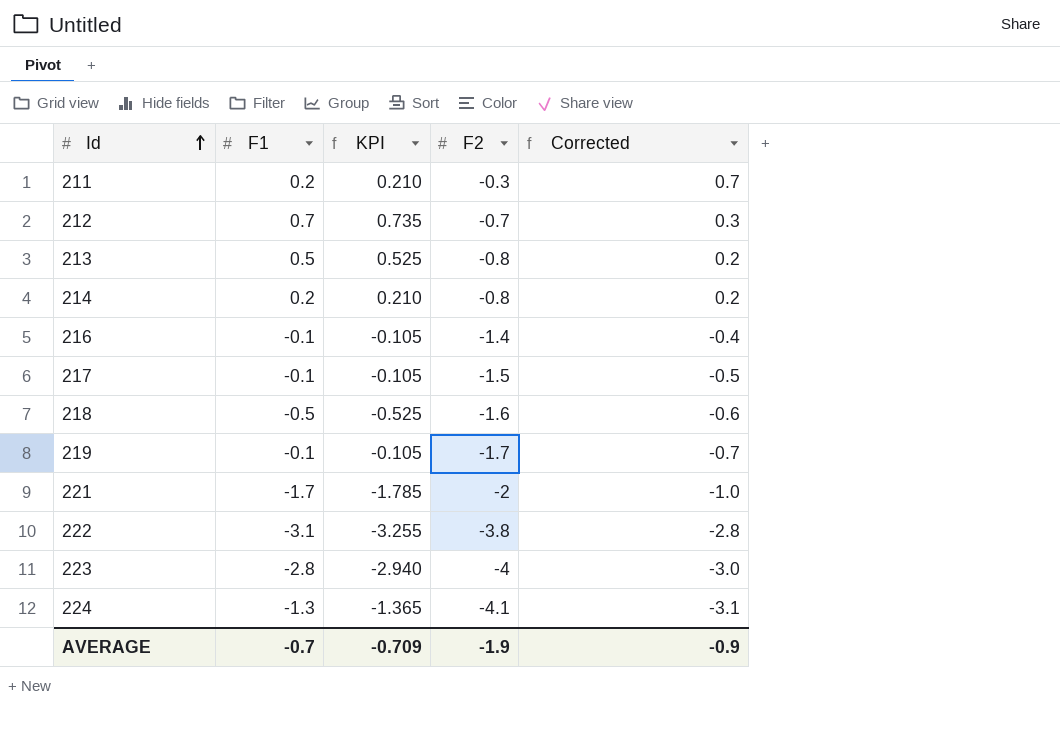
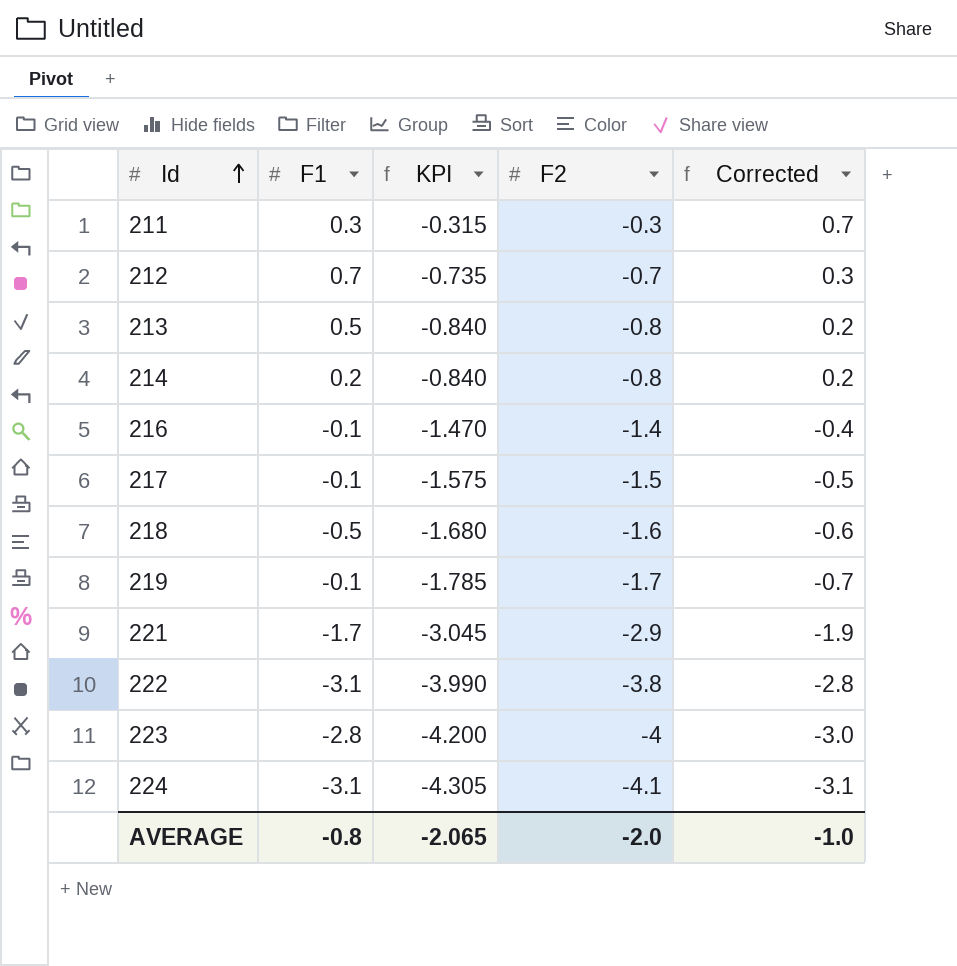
column KPI | formula: [F1] * 1.05 -> [F2] * 1.05
211 | F1: 0.2 -> 0.3
221 | F2: -2 -> -2.9
221 | Corrected: -1.0 -> -1.9
224 | F1: -1.3 -> -3.1
AVERAGE | F1: -0.7 -> -0.8
AVERAGE | KPI: -0.709 -> -2.065
AVERAGE | F2: -1.9 -> -2.0
AVERAGE | Corrected: -0.9 -> -1.0

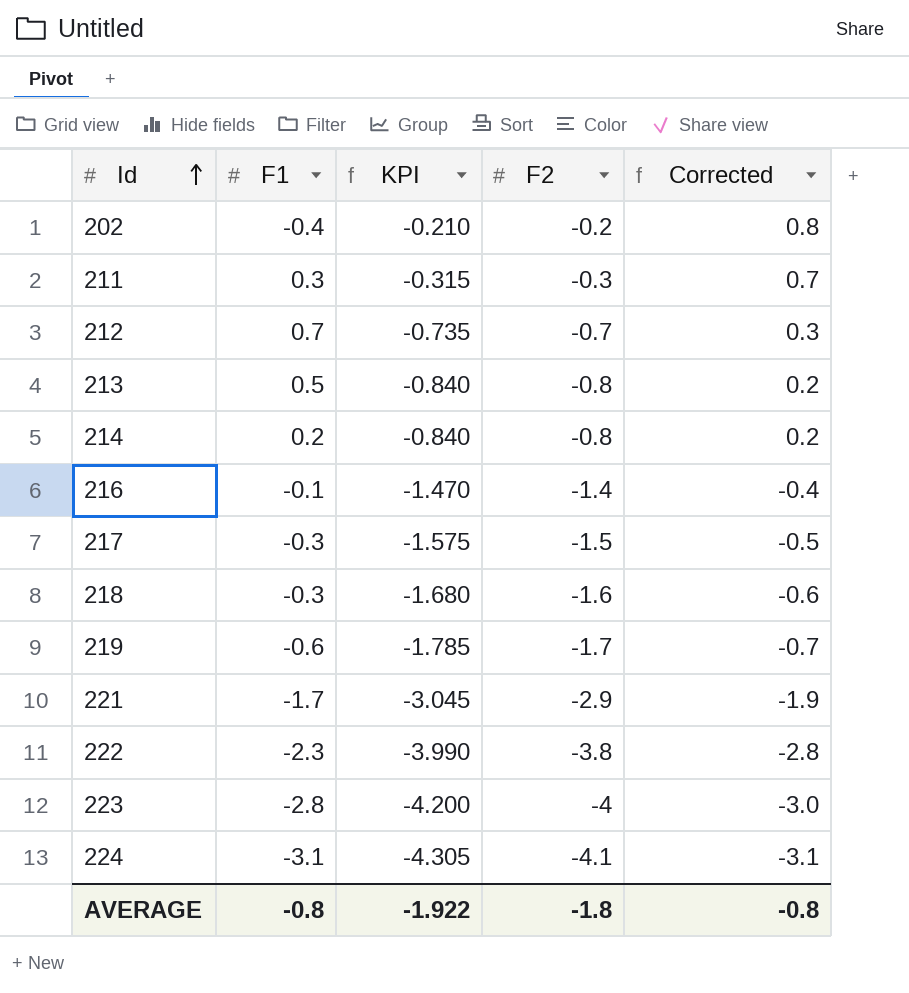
row 202: none -> -0.4 | -0.210 | -0.2 | 0.8
217 | F1: -0.1 -> -0.3
218 | F1: -0.5 -> -0.3
219 | F1: -0.1 -> -0.6
222 | F1: -3.1 -> -2.3
AVERAGE | KPI: -2.065 -> -1.922
AVERAGE | F2: -2.0 -> -1.8
AVERAGE | Corrected: -1.0 -> -0.8

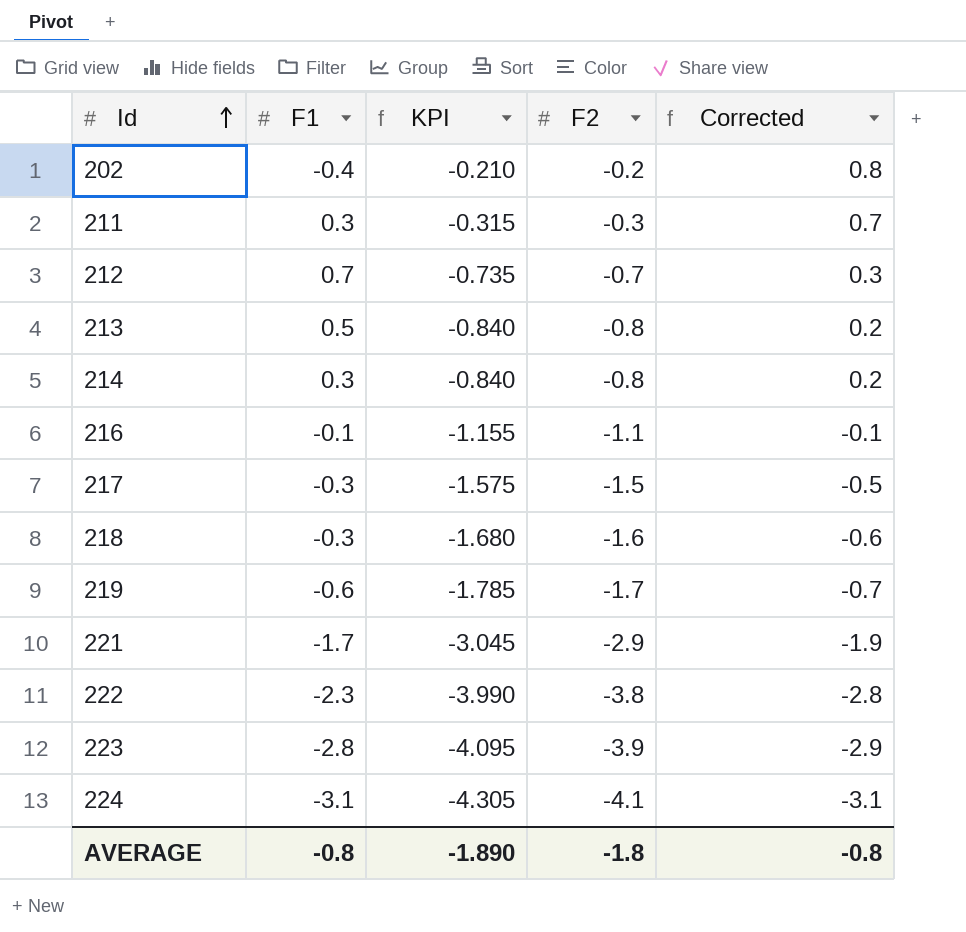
214 | F1: 0.2 -> 0.3
216 | KPI: -1.470 -> -1.155
216 | F2: -1.4 -> -1.1
216 | Corrected: -0.4 -> -0.1
223 | KPI: -4.200 -> -4.095
223 | F2: -4 -> -3.9
223 | Corrected: -3.0 -> -2.9
AVERAGE | KPI: -1.922 -> -1.890

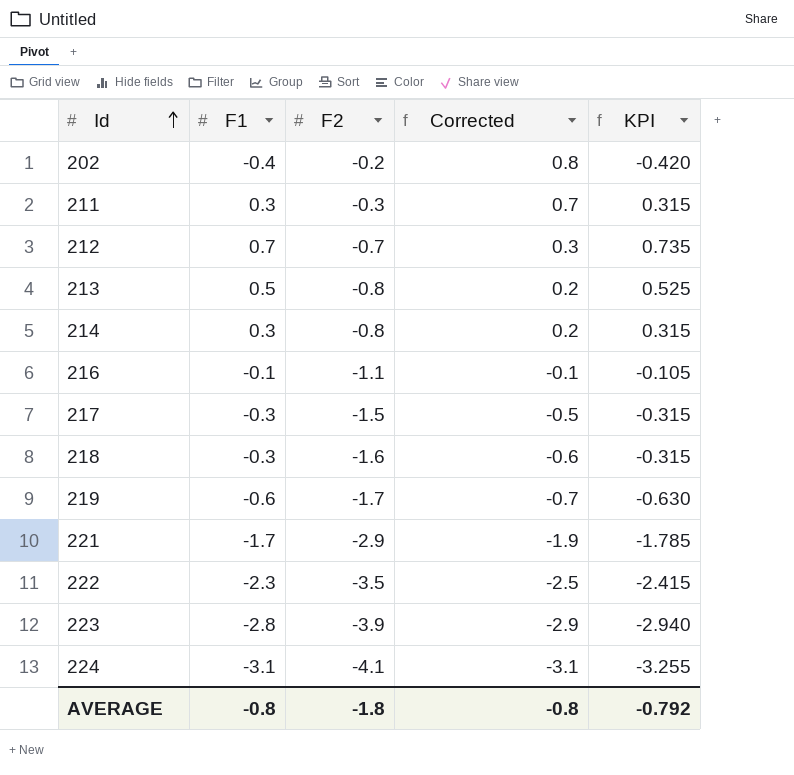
column KPI | formula: [F2] * 1.05 -> [F1] * 1.05
column KPI | position: 3 -> 5
222 | F2: -3.8 -> -3.5
222 | Corrected: -2.8 -> -2.5
AVERAGE | KPI: -1.890 -> -0.792

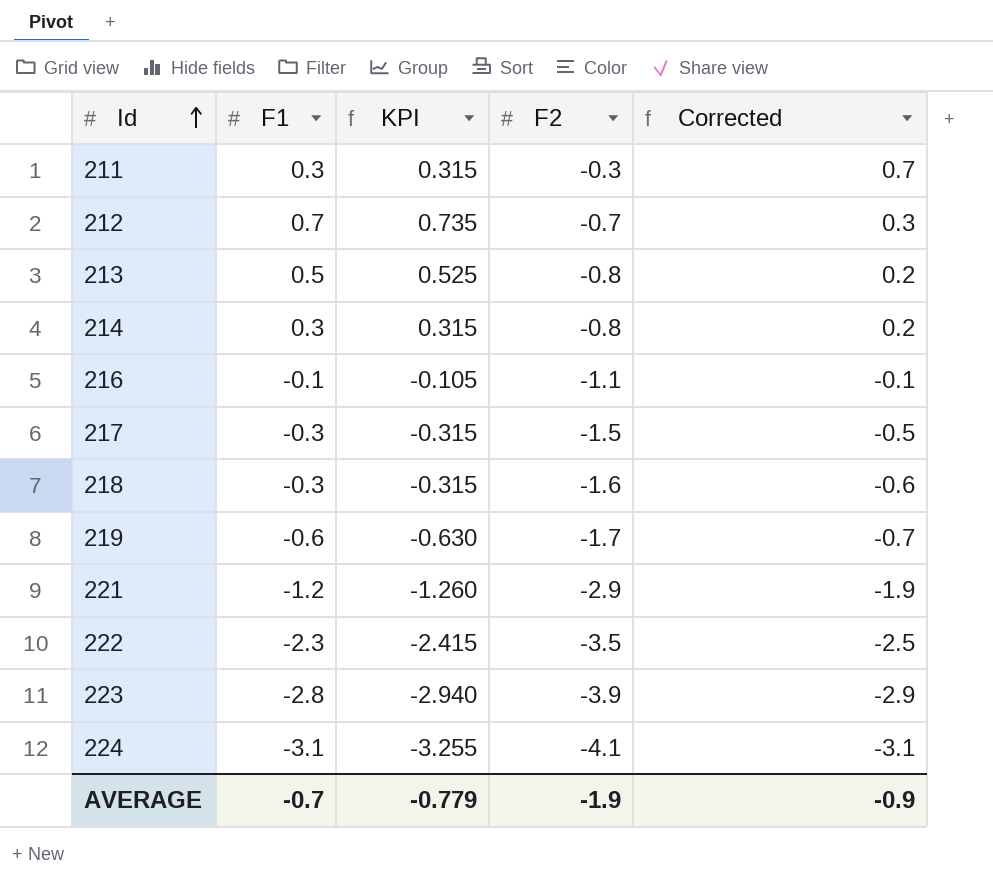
column KPI | position: 5 -> 3
row 202: -0.4 | -0.2 | 0.8 | -0.420 -> none
221 | F1: -1.7 -> -1.2
221 | KPI: -1.785 -> -1.260
AVERAGE | F1: -0.8 -> -0.7
AVERAGE | KPI: -0.792 -> -0.779
AVERAGE | F2: -1.8 -> -1.9
AVERAGE | Corrected: -0.8 -> -0.9

